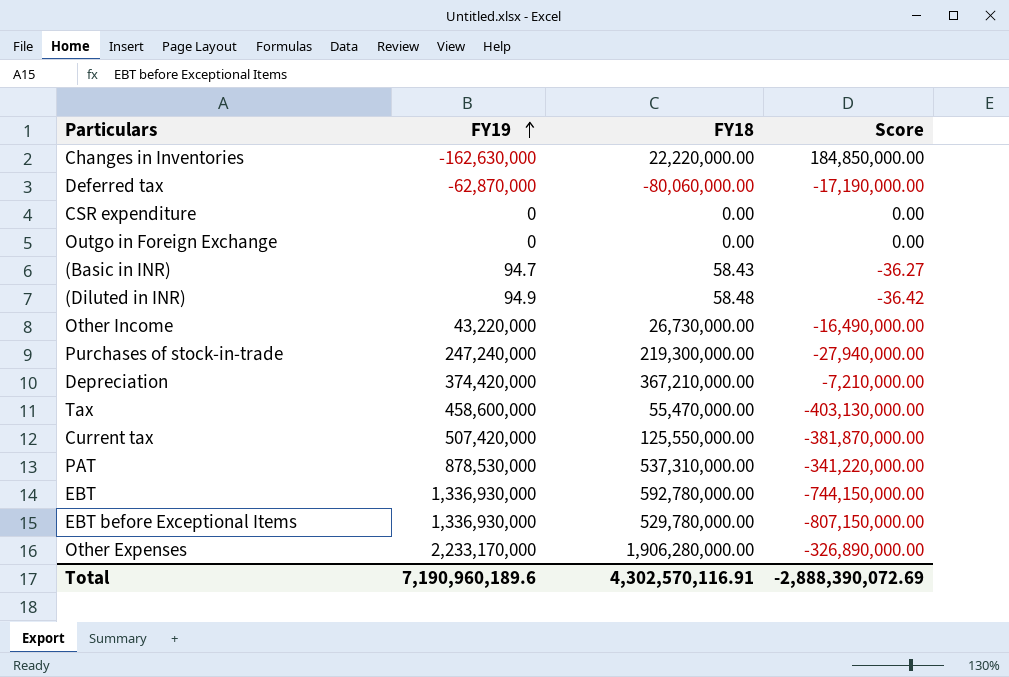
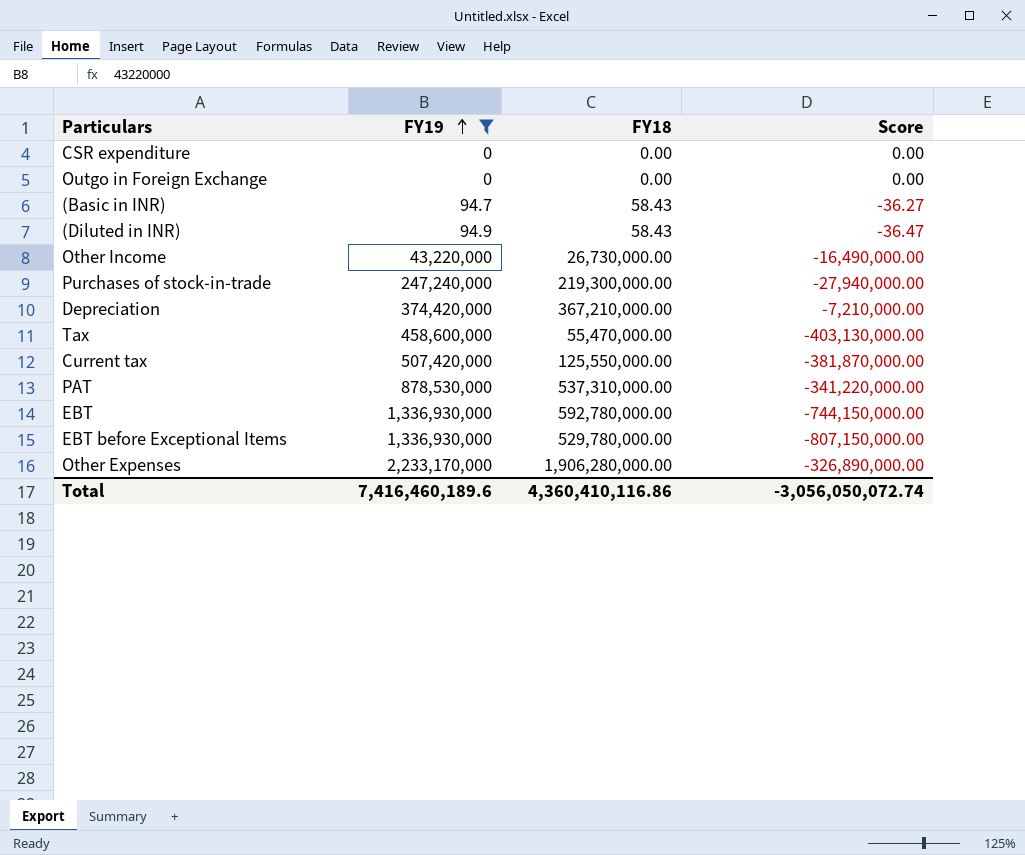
filter: none -> FY19 >= 0
(Diluted in INR) | FY18: 58.48 -> 58.43
(Diluted in INR) | Score: -36.42 -> -36.47
Total | FY19: 7,190,960,189.6 -> 7,416,460,189.6
Total | FY18: 4,302,570,116.91 -> 4,360,410,116.86
Total | Score: -2,888,390,072.69 -> -3,056,050,072.74

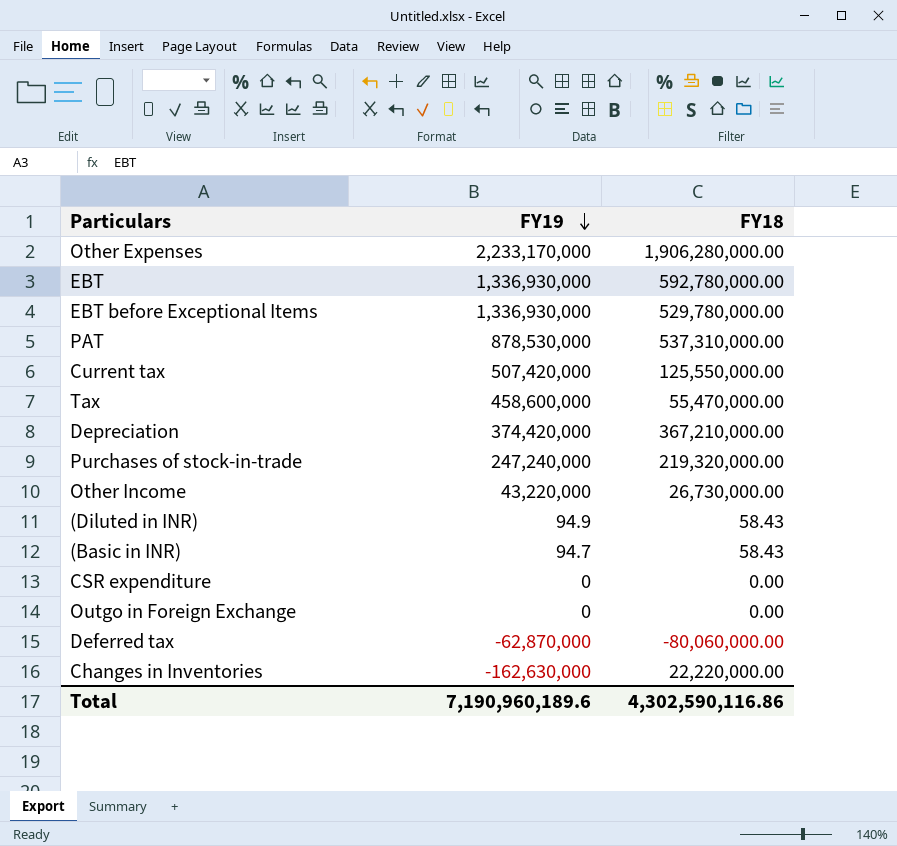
filter: FY19 >= 0 -> none
row order: FY19 ascending -> FY19 descending
column Score | formula: [FY18] - [FY19] -> none
Purchases of stock-in-trade | FY18: 219,300,000.00 -> 219,320,000.00
Total | FY19: 7,416,460,189.6 -> 7,190,960,189.6
Total | FY18: 4,360,410,116.86 -> 4,302,590,116.86

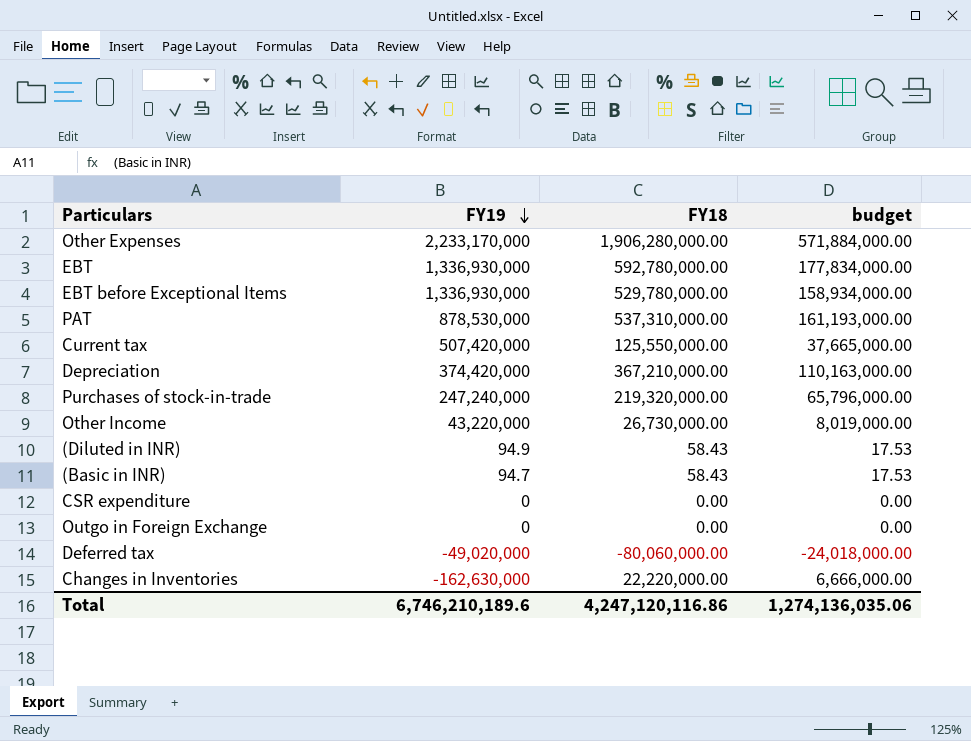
column budget | formula: none -> [FY18] * 0.3
row Tax: 458,600,000 | 55,470,000.00 -> none
Deferred tax | FY19: -62,870,000 -> -49,020,000
Total | FY19: 7,190,960,189.6 -> 6,746,210,189.6
Total | FY18: 4,302,590,116.86 -> 4,247,120,116.86

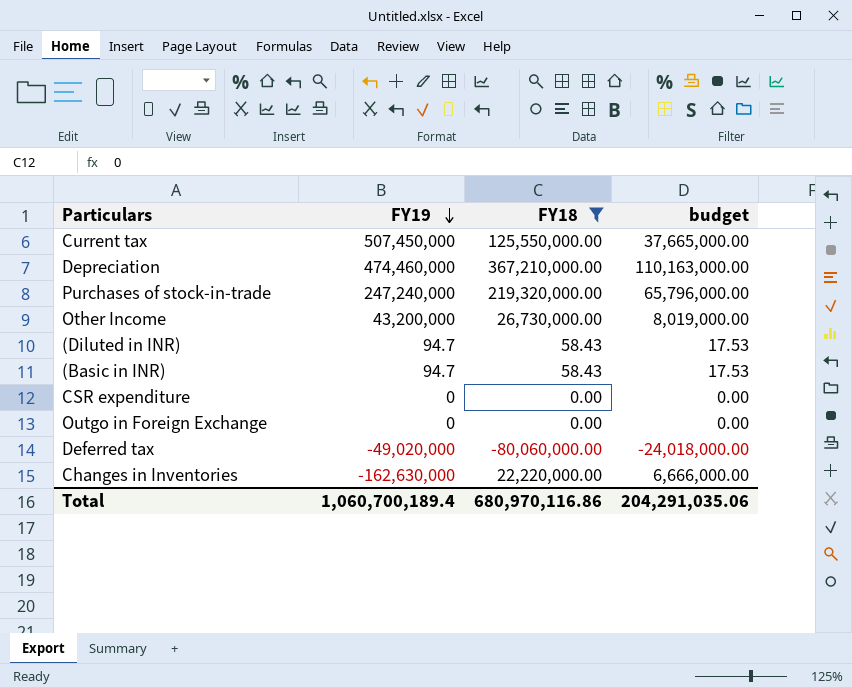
filter: none -> FY18 <= 367,210,000.00
Current tax | FY19: 507,420,000 -> 507,450,000
Depreciation | FY19: 374,420,000 -> 474,460,000
Other Income | FY19: 43,220,000 -> 43,200,000
(Diluted in INR) | FY19: 94.9 -> 94.7
Total | FY19: 6,746,210,189.6 -> 1,060,700,189.4
Total | FY18: 4,247,120,116.86 -> 680,970,116.86
Total | budget: 1,274,136,035.06 -> 204,291,035.06

